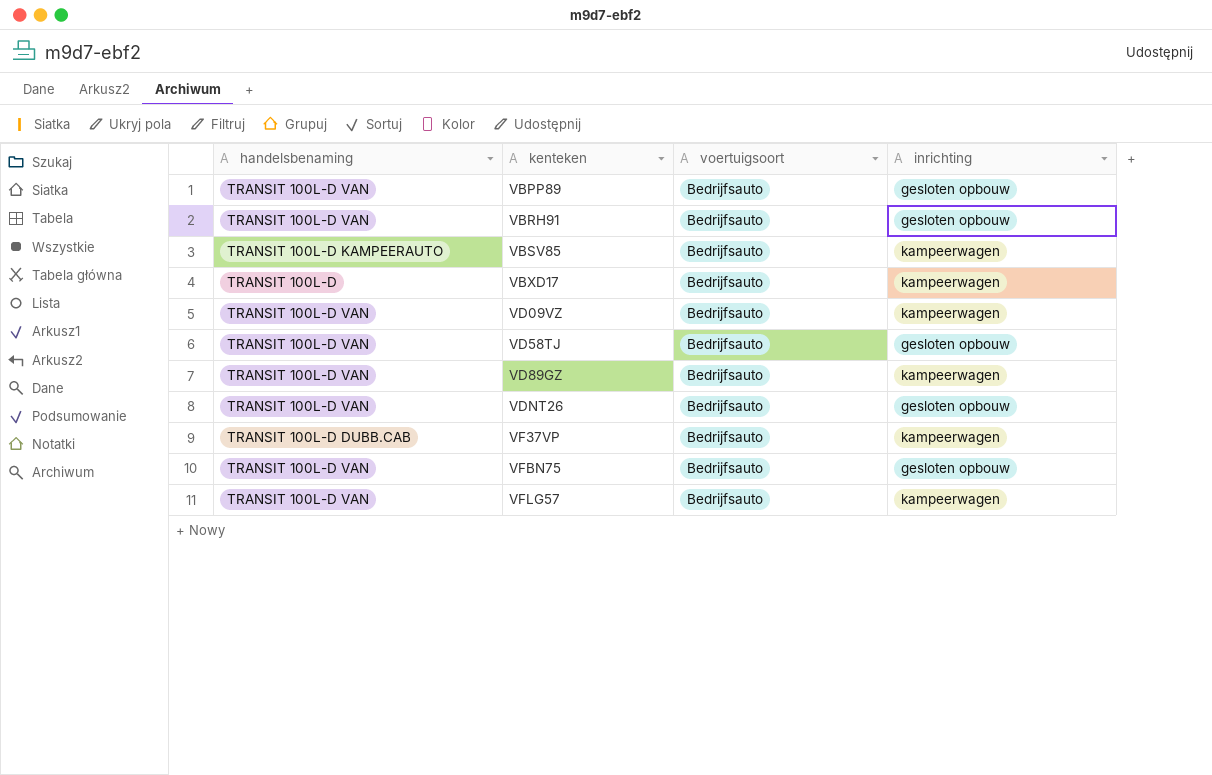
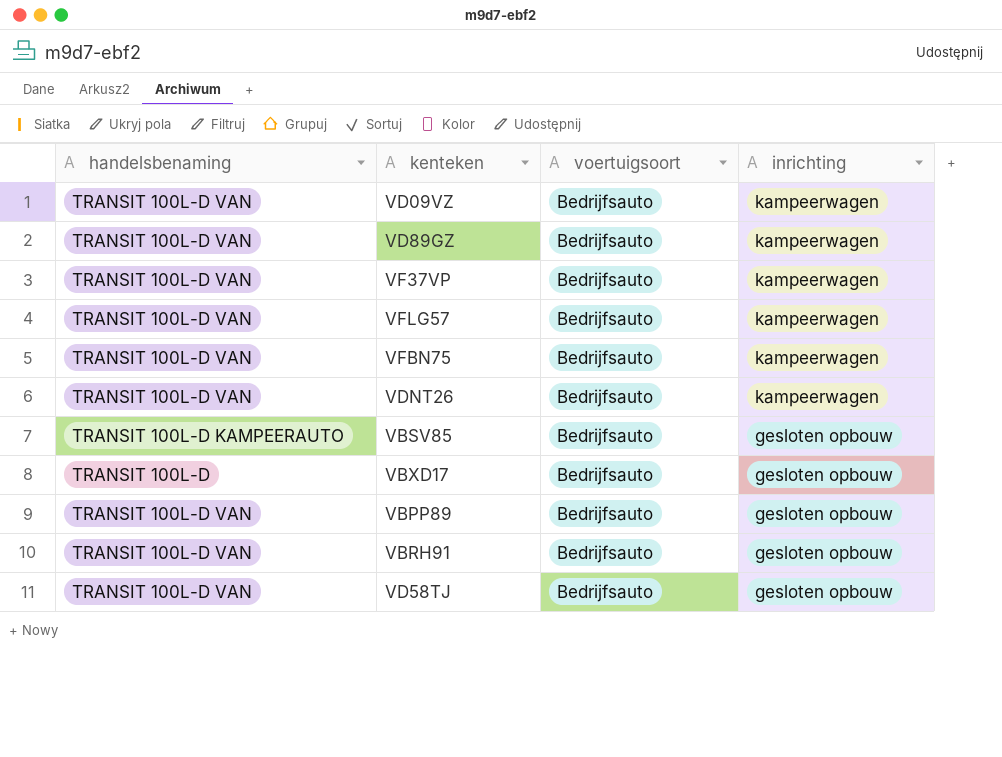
row order: kenteken ascending -> inrichting descending
VF37VP | handelsbenaming: TRANSIT 100L-D DUBB.CAB -> TRANSIT 100L-D VAN
VFBN75 | inrichting: gesloten opbouw -> kampeerwagen
VDNT26 | inrichting: gesloten opbouw -> kampeerwagen
VBSV85 | inrichting: kampeerwagen -> gesloten opbouw
VBXD17 | inrichting: kampeerwagen -> gesloten opbouw

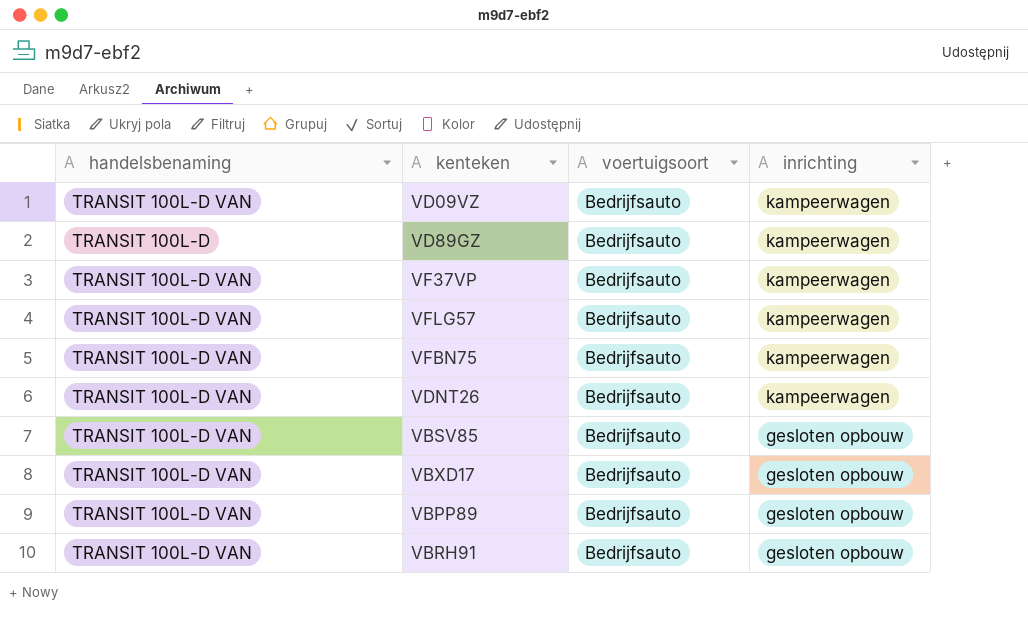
row VD58TJ: TRANSIT 100L-D VAN | Bedrijfsauto | gesloten opbouw -> none
VD89GZ | handelsbenaming: TRANSIT 100L-D VAN -> TRANSIT 100L-D
VBSV85 | handelsbenaming: TRANSIT 100L-D KAMPEERAUTO -> TRANSIT 100L-D VAN
VBXD17 | handelsbenaming: TRANSIT 100L-D -> TRANSIT 100L-D VAN

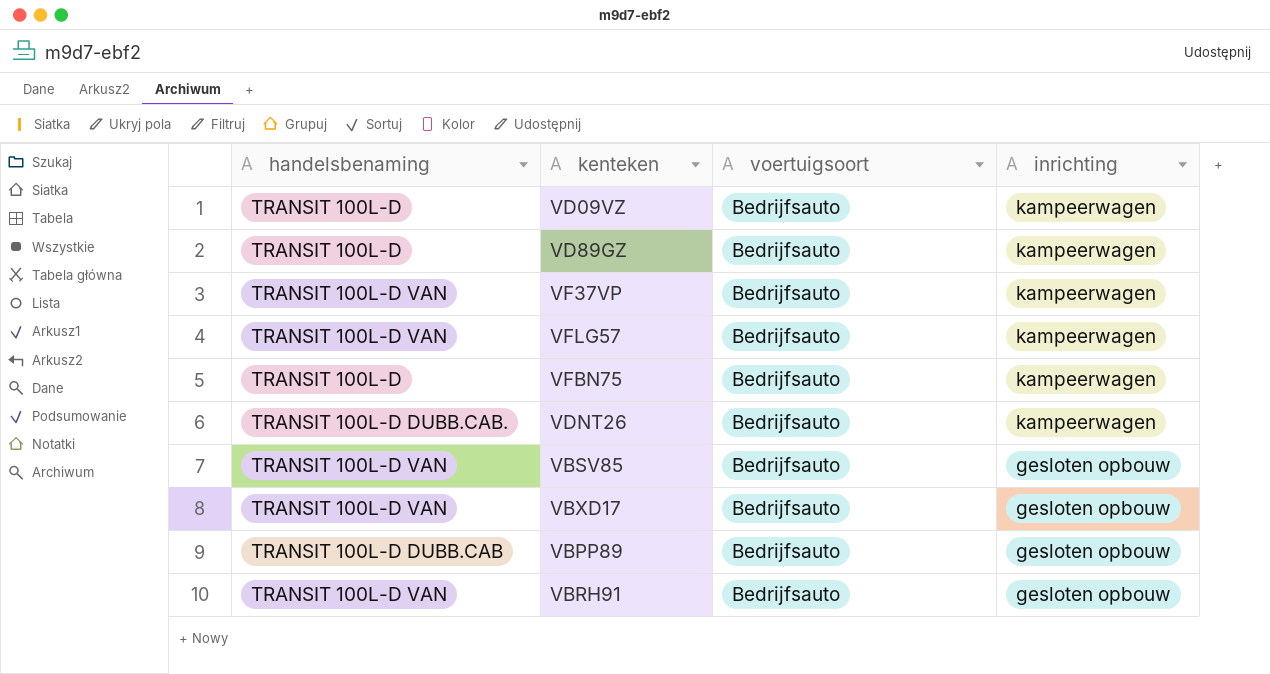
VD09VZ | handelsbenaming: TRANSIT 100L-D VAN -> TRANSIT 100L-D
VFBN75 | handelsbenaming: TRANSIT 100L-D VAN -> TRANSIT 100L-D
VDNT26 | handelsbenaming: TRANSIT 100L-D VAN -> TRANSIT 100L-D DUBB.CAB.
VBPP89 | handelsbenaming: TRANSIT 100L-D VAN -> TRANSIT 100L-D DUBB.CAB

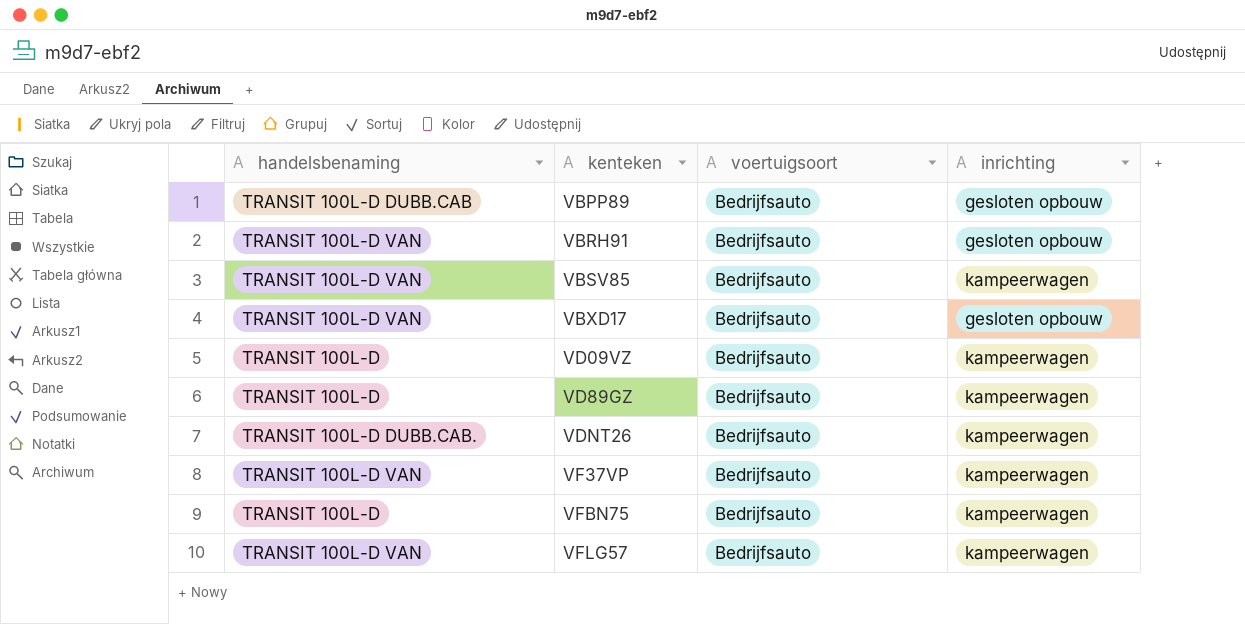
row order: inrichting descending -> kenteken ascending
VBSV85 | inrichting: gesloten opbouw -> kampeerwagen

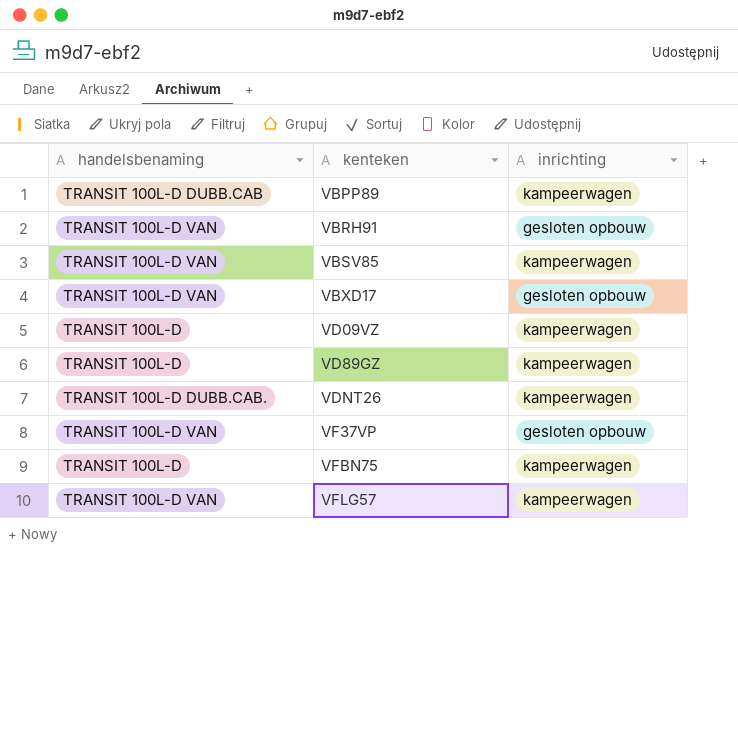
column voertuigsoort | position: 3 -> none
VBPP89 | inrichting: gesloten opbouw -> kampeerwagen
VF37VP | inrichting: kampeerwagen -> gesloten opbouw

